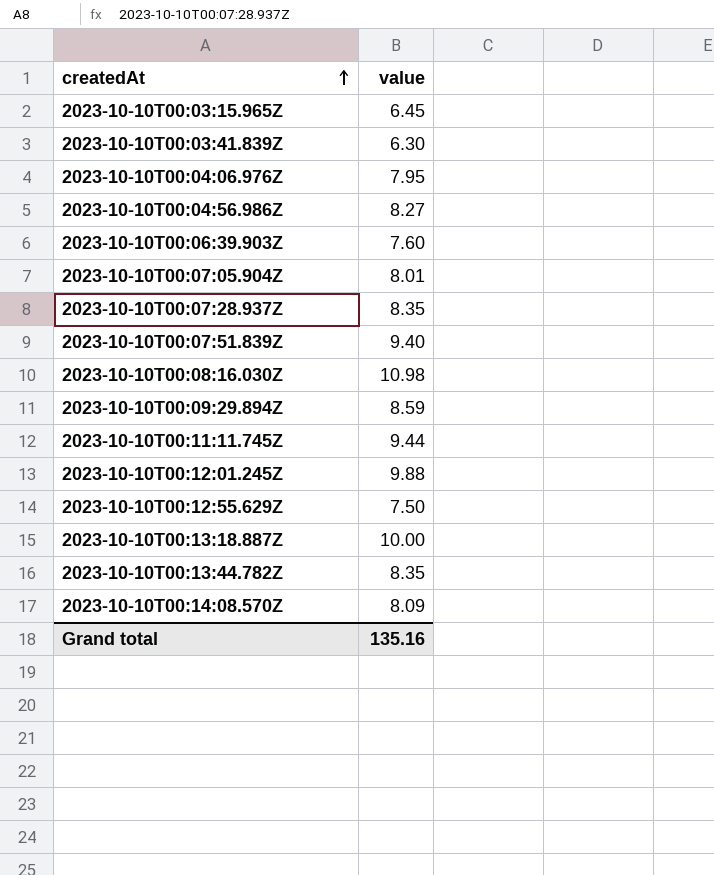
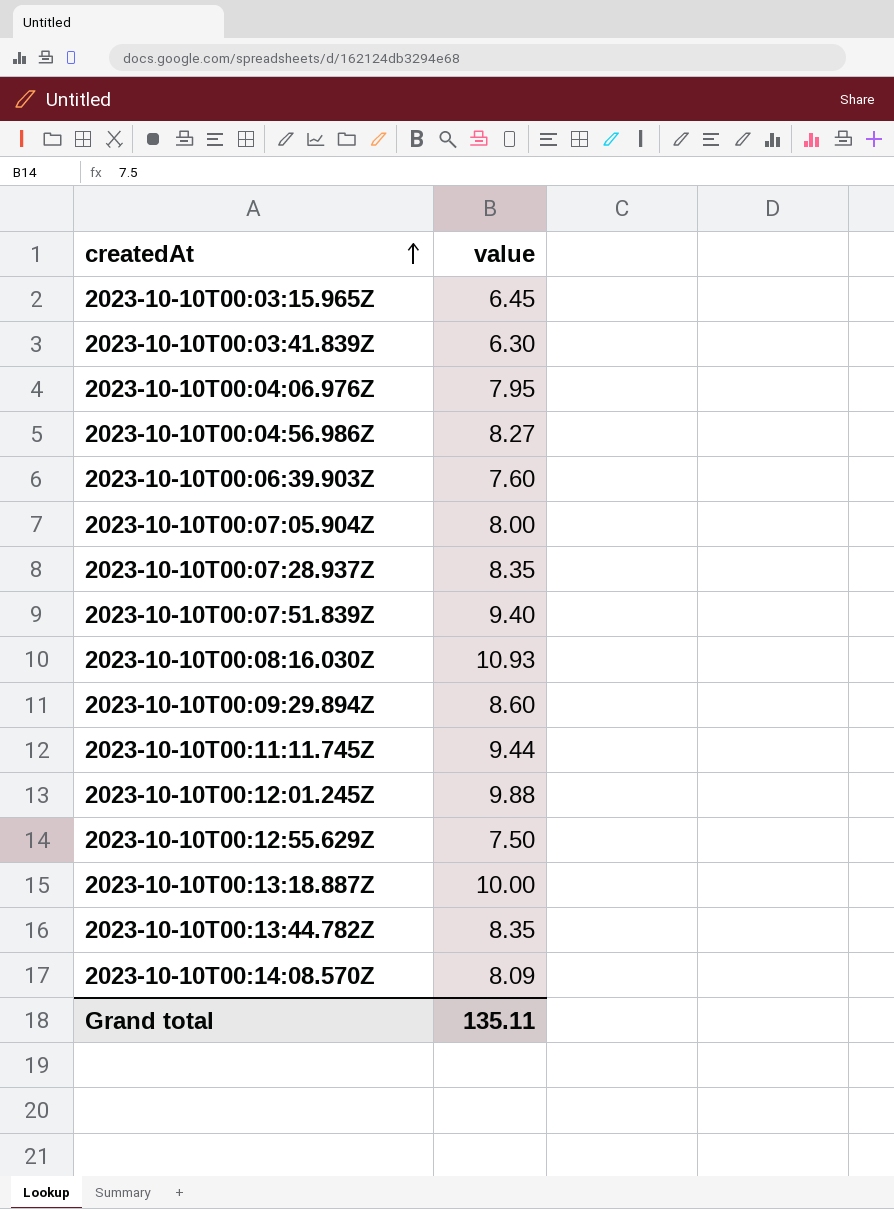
2023-10-10T00:07:05.904Z | value: 8.01 -> 8.00
2023-10-10T00:08:16.030Z | value: 10.98 -> 10.93
2023-10-10T00:09:29.894Z | value: 8.59 -> 8.60
Grand total | value: 135.16 -> 135.11

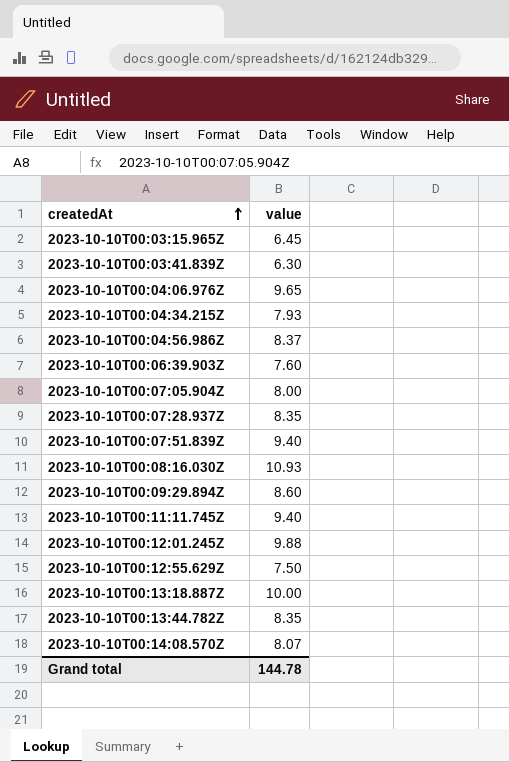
2023-10-10T00:04:06.976Z | value: 7.95 -> 9.65
row 2023-10-10T00:04:34.215Z: none -> 7.93
2023-10-10T00:04:56.986Z | value: 8.27 -> 8.37
2023-10-10T00:11:11.745Z | value: 9.44 -> 9.40
2023-10-10T00:14:08.570Z | value: 8.09 -> 8.07
Grand total | value: 135.11 -> 144.78

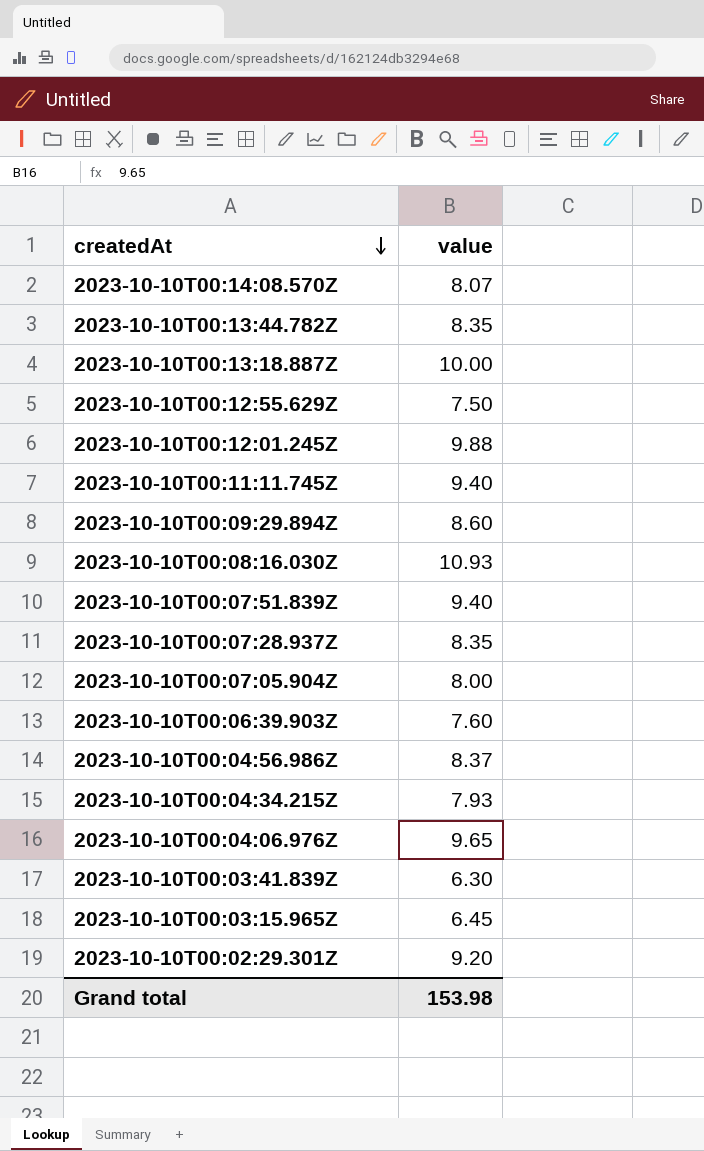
row order: createdAt ascending -> createdAt descending
row 2023-10-10T00:02:29.301Z: none -> 9.20
Grand total | value: 144.78 -> 153.98

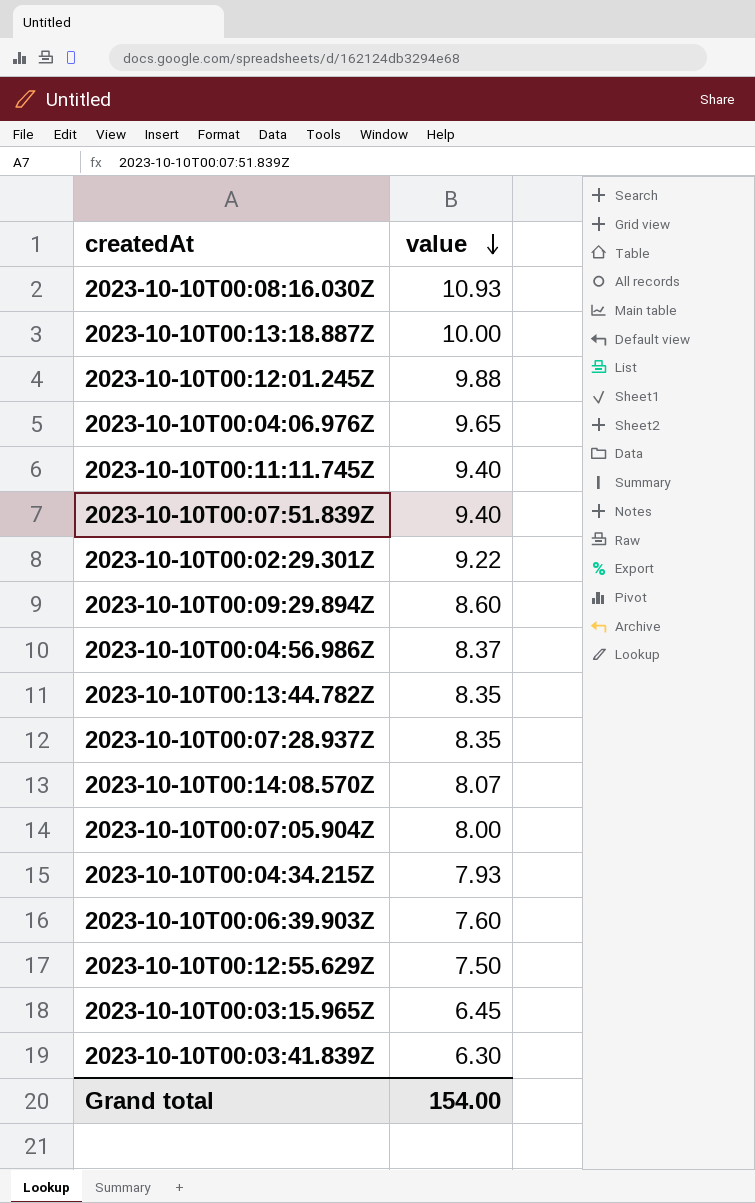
row order: createdAt descending -> value descending
2023-10-10T00:02:29.301Z | value: 9.20 -> 9.22
Grand total | value: 153.98 -> 154.00

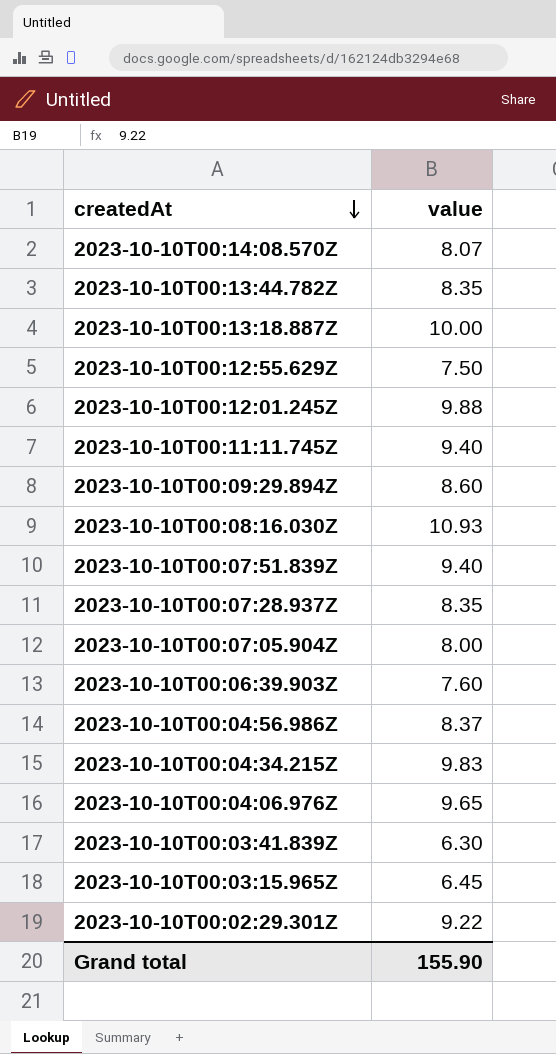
row order: value descending -> createdAt descending
2023-10-10T00:04:34.215Z | value: 7.93 -> 9.83
Grand total | value: 154.00 -> 155.90

